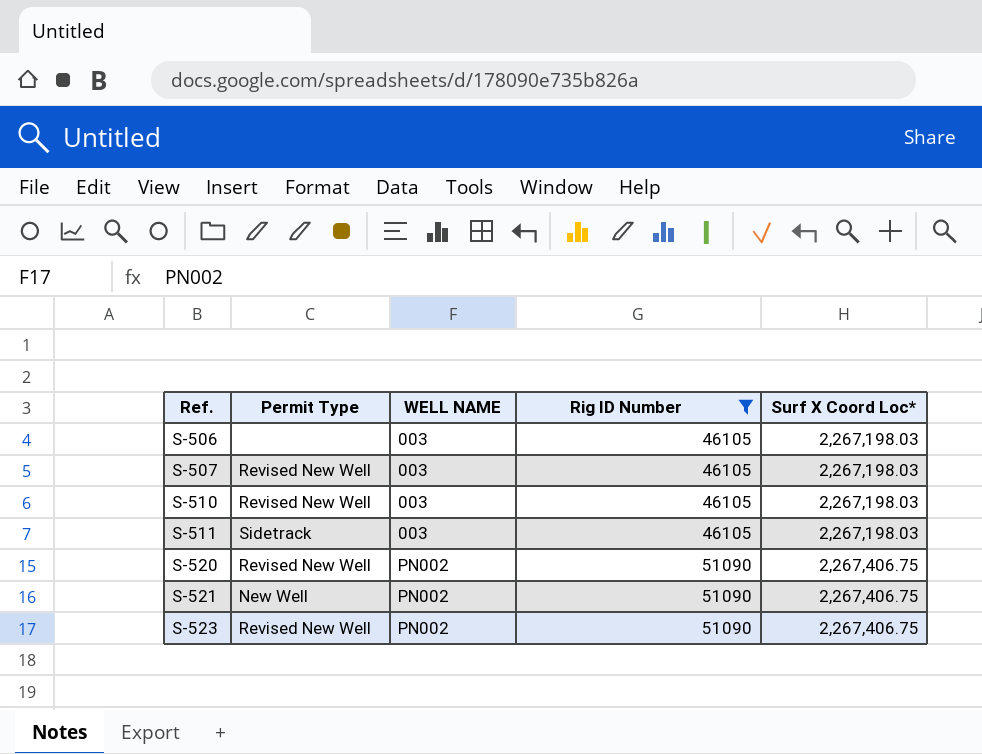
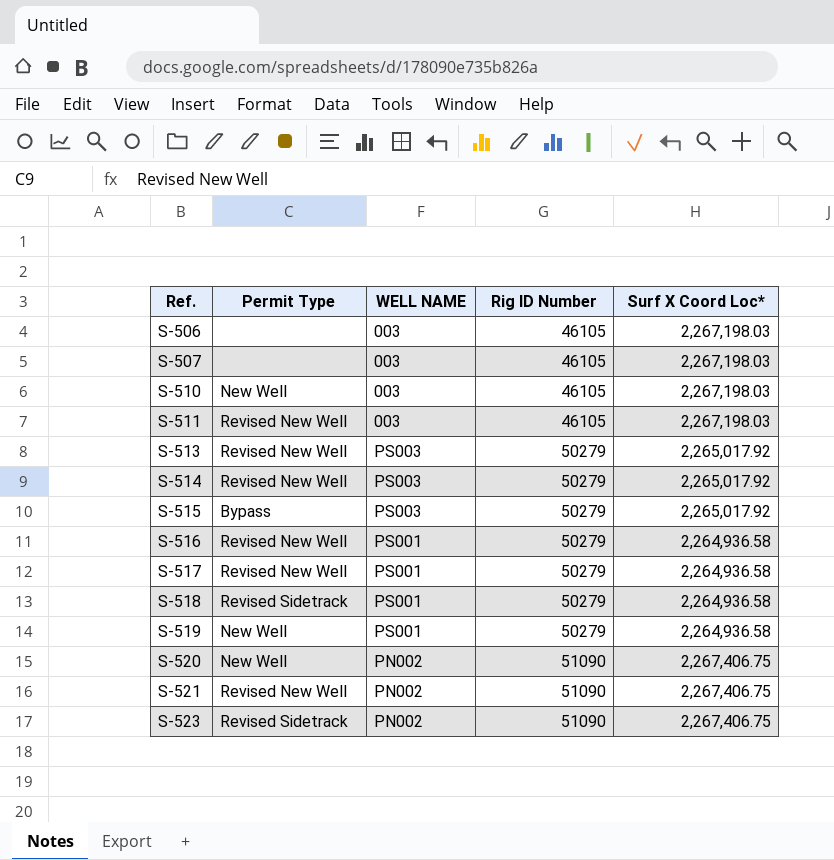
filter: Rig ID Number != 50279 -> none
S-507 | Permit Type: Revised New Well -> none
S-510 | Permit Type: Revised New Well -> New Well
S-511 | Permit Type: Sidetrack -> Revised New Well
S-520 | Permit Type: Revised New Well -> New Well
S-521 | Permit Type: New Well -> Revised New Well
S-523 | Permit Type: Revised New Well -> Revised Sidetrack

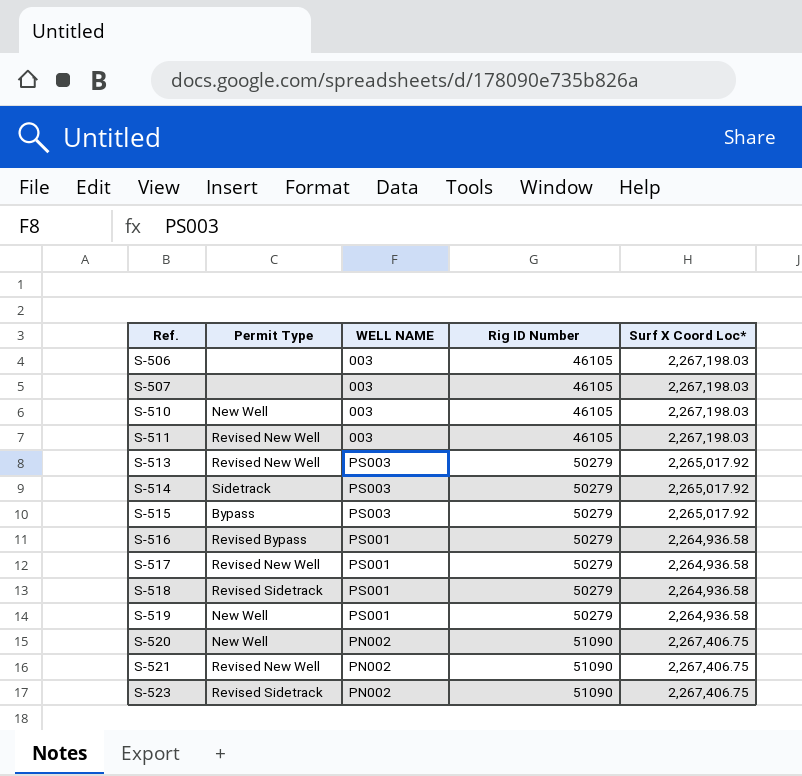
S-514 | Permit Type: Revised New Well -> Sidetrack
S-516 | Permit Type: Revised New Well -> Revised Bypass

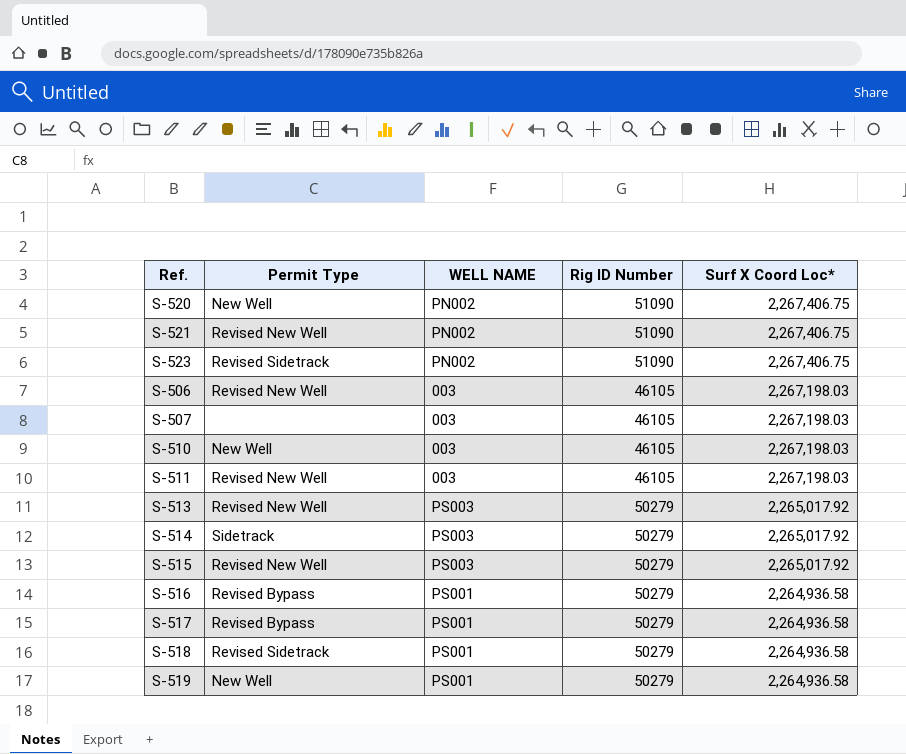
row order: Ref. ascending -> Surf X Coord Loc* descending
S-506 | Permit Type: none -> Revised New Well
S-515 | Permit Type: Bypass -> Revised New Well
S-517 | Permit Type: Revised New Well -> Revised Bypass

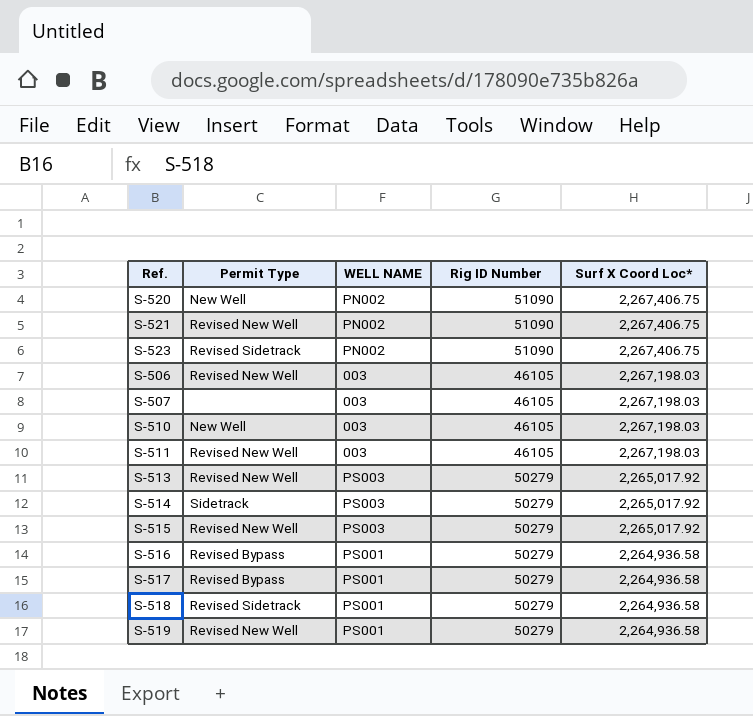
S-519 | Permit Type: New Well -> Revised New Well

